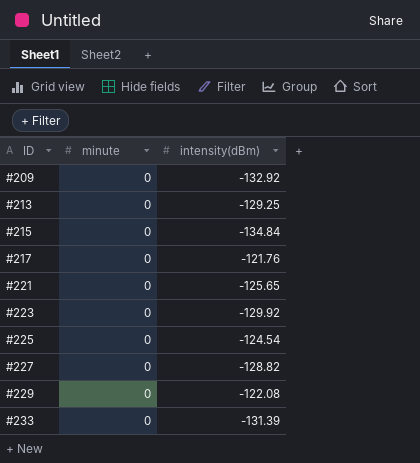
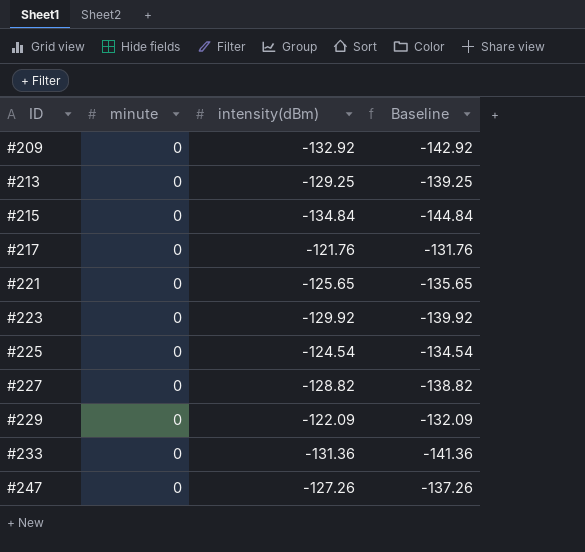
column Baseline | formula: none -> [intensity(dBm)] - 10
#229 | intensity(dBm): -122.08 -> -122.09
#233 | intensity(dBm): -131.39 -> -131.36
row #247: none -> 0 | -127.26 | -137.26

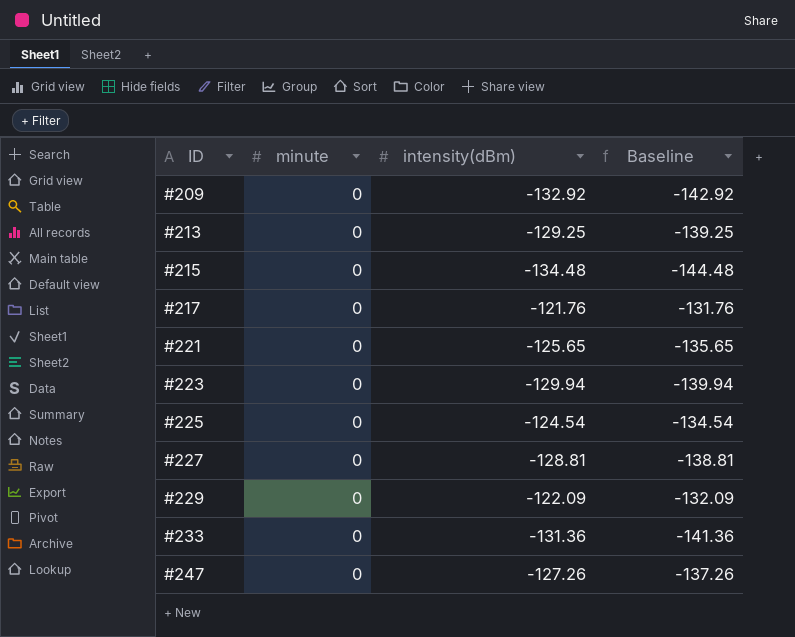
#215 | intensity(dBm): -134.84 -> -134.48
#215 | Baseline: -144.84 -> -144.48
#223 | intensity(dBm): -129.92 -> -129.94
#223 | Baseline: -139.92 -> -139.94
#227 | intensity(dBm): -128.82 -> -128.81
#227 | Baseline: -138.82 -> -138.81

